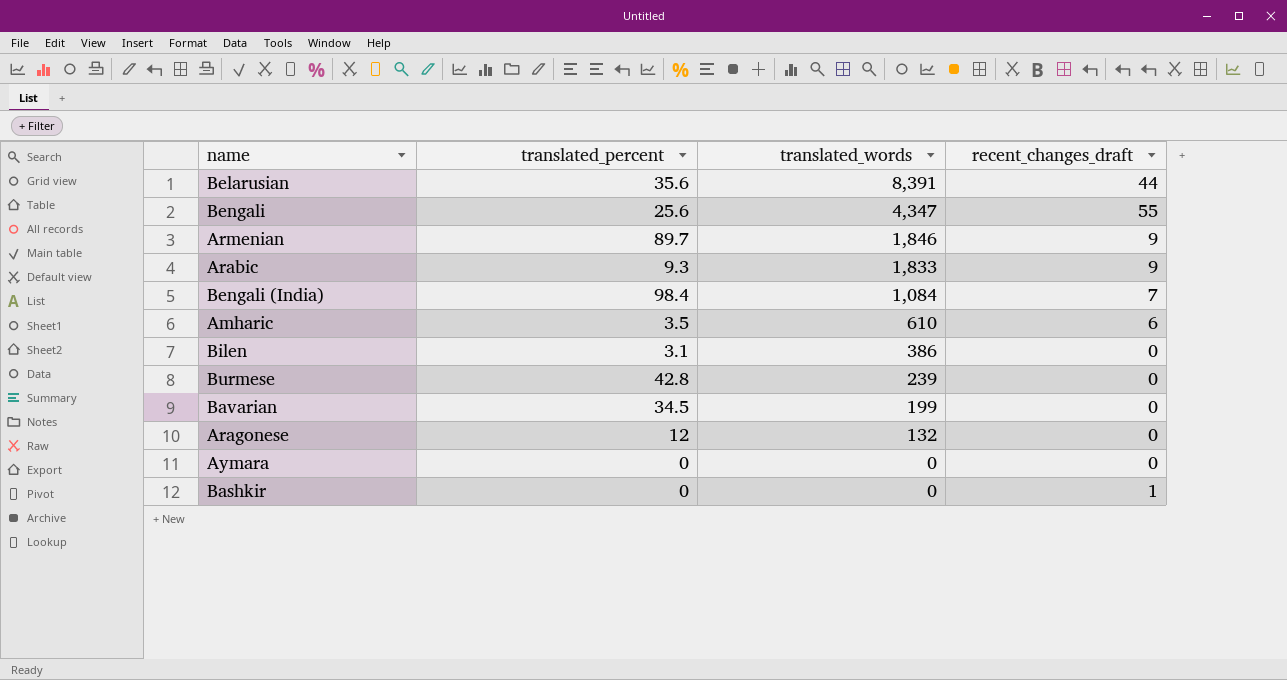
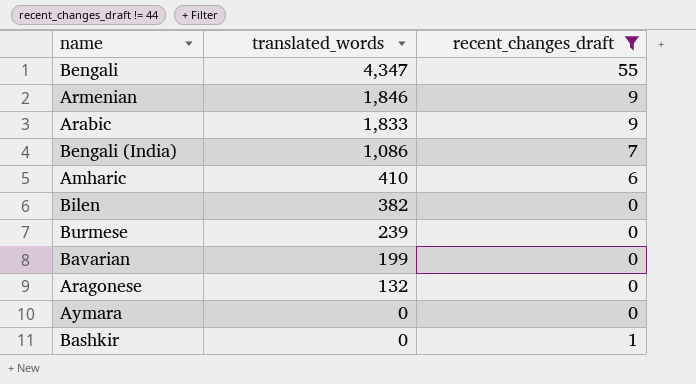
filter: none -> recent_changes_draft != 44
column translated_percent | position: 2 -> none
Bengali (India) | translated_words: 1,084 -> 1,086
Amharic | translated_words: 610 -> 410
Bilen | translated_words: 386 -> 382

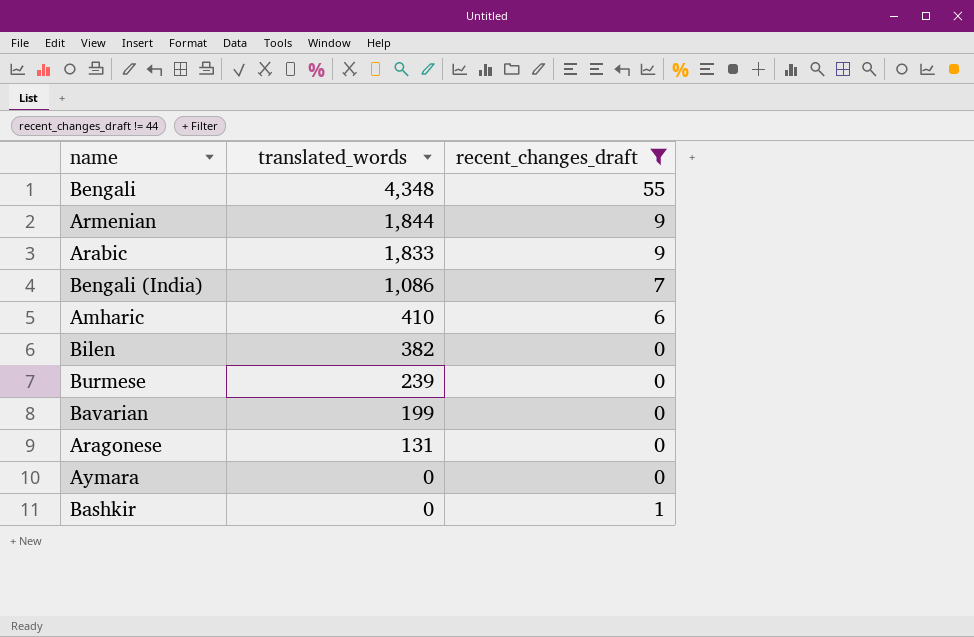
Bengali | translated_words: 4,347 -> 4,348
Armenian | translated_words: 1,846 -> 1,844
Aragonese | translated_words: 132 -> 131

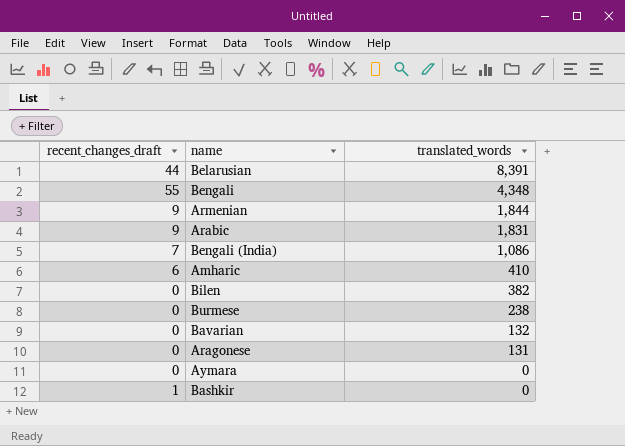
filter: recent_changes_draft != 44 -> none
column recent_changes_draft | position: 3 -> 1
Arabic | translated_words: 1,833 -> 1,831
Burmese | translated_words: 239 -> 238
Bavarian | translated_words: 199 -> 132

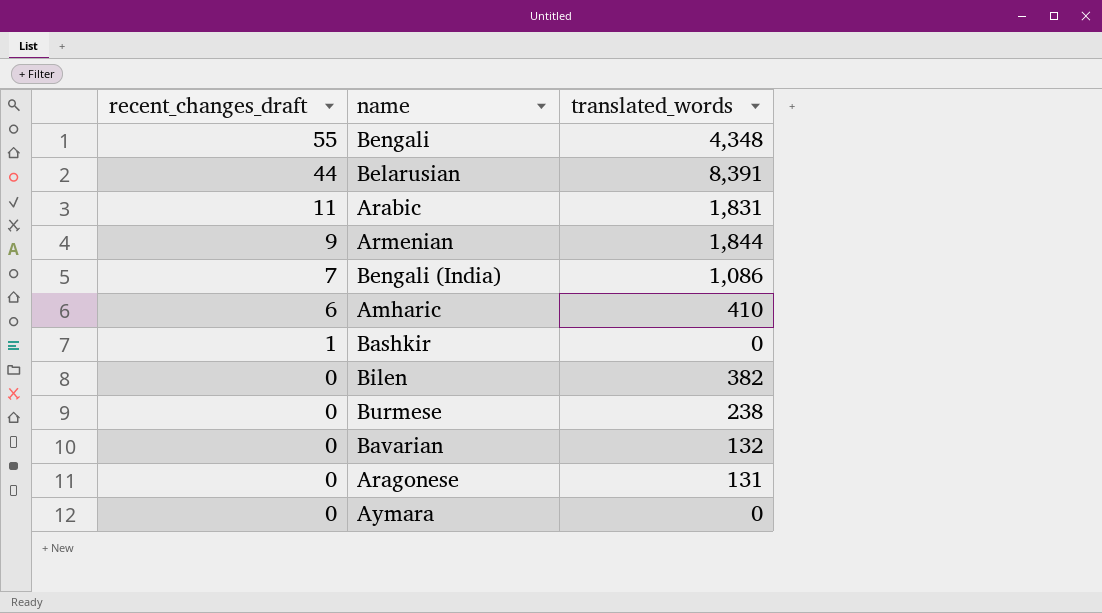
row order: translated_words descending -> recent_changes_draft descending
Arabic | recent_changes_draft: 9 -> 11

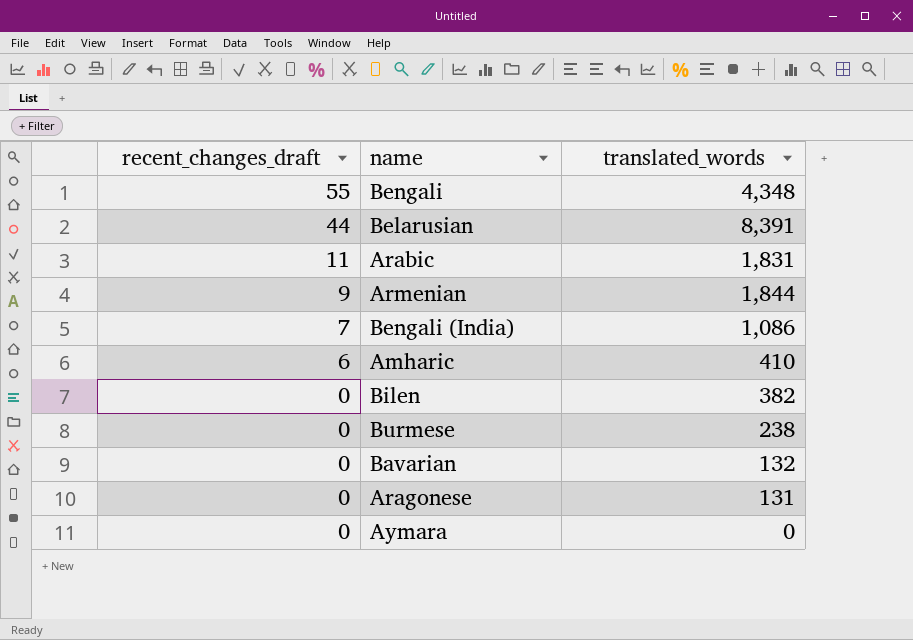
row Bashkir: 1 | 0 -> none

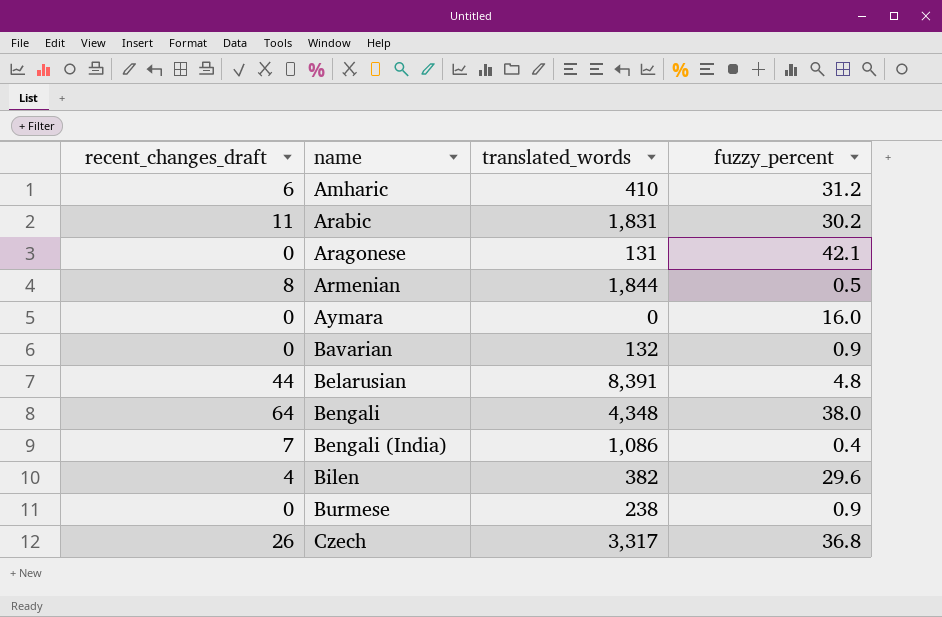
row order: recent_changes_draft descending -> name ascending
column fuzzy_percent | position: none -> 4
Armenian | recent_changes_draft: 9 -> 8
Bengali | recent_changes_draft: 55 -> 64
Bilen | recent_changes_draft: 0 -> 4
row Czech: none -> 26 | 3,317 | 36.8

